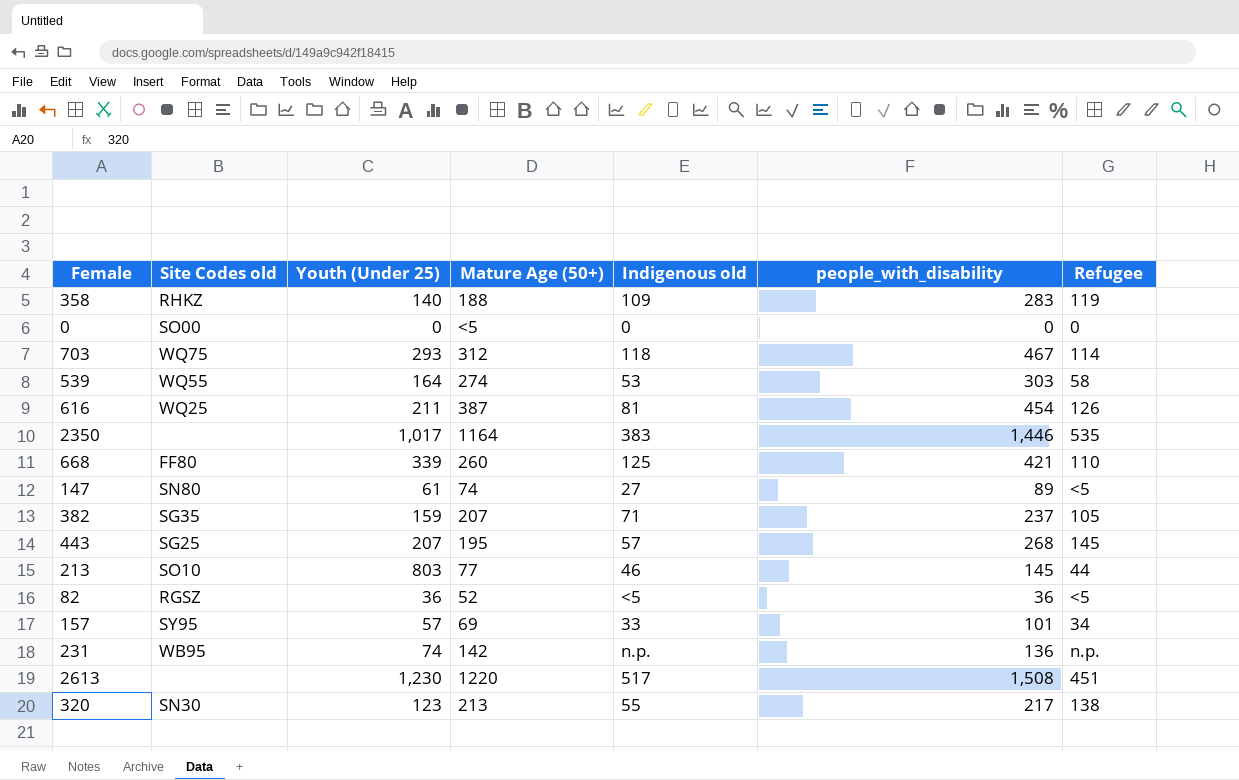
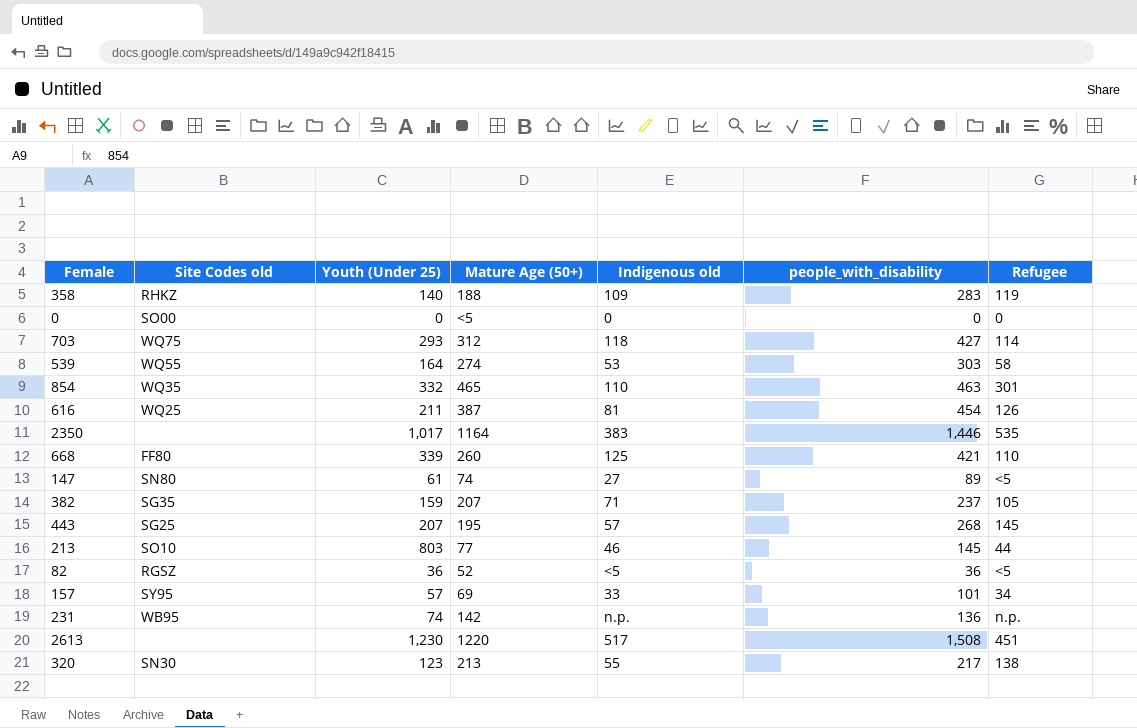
703 | people_with_disability: 467 -> 427
row 854: none -> WQ35 | 332 | 465 | 110 | 463 | 301

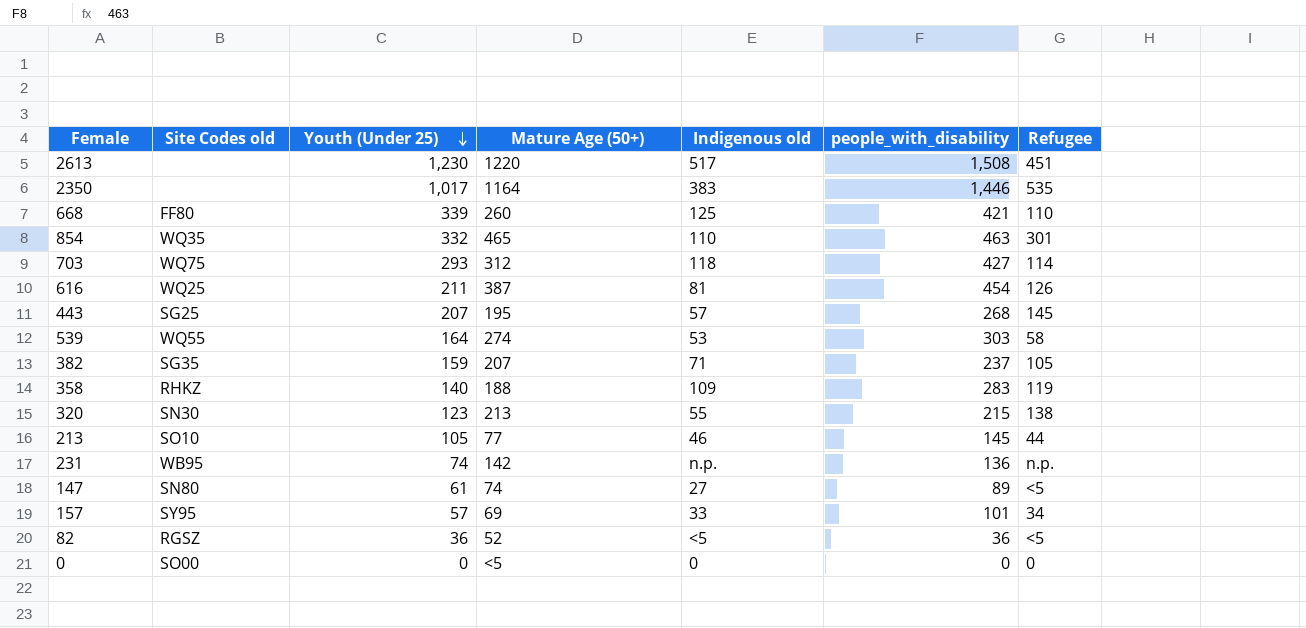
row order: none -> Youth (Under 25) descending
320 | people_with_disability: 217 -> 215
213 | Youth (Under 25): 803 -> 105

